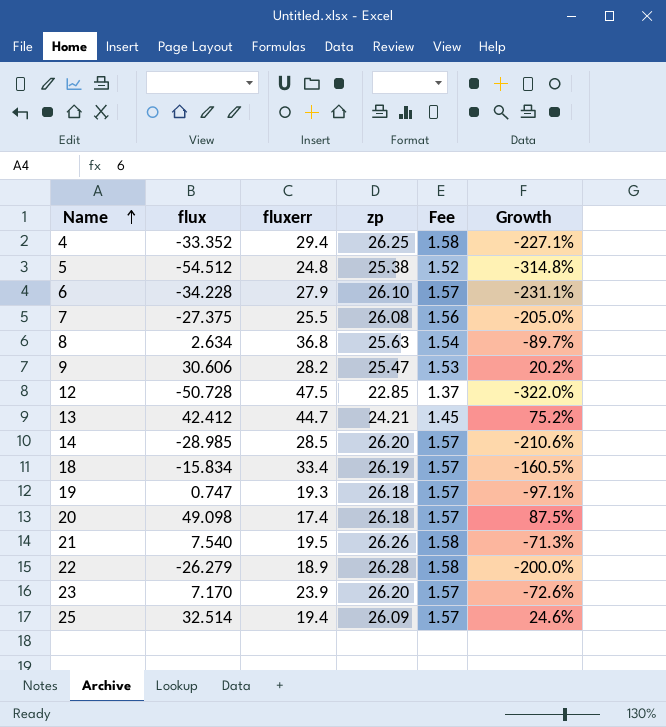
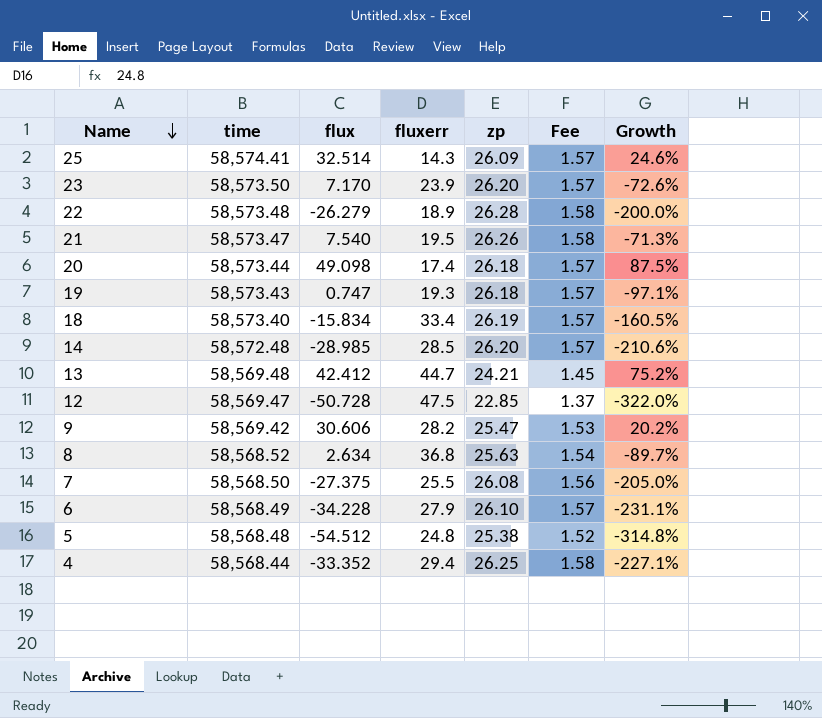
row order: Name ascending -> Name descending
column time | position: none -> 2
25 | fluxerr: 19.4 -> 14.3

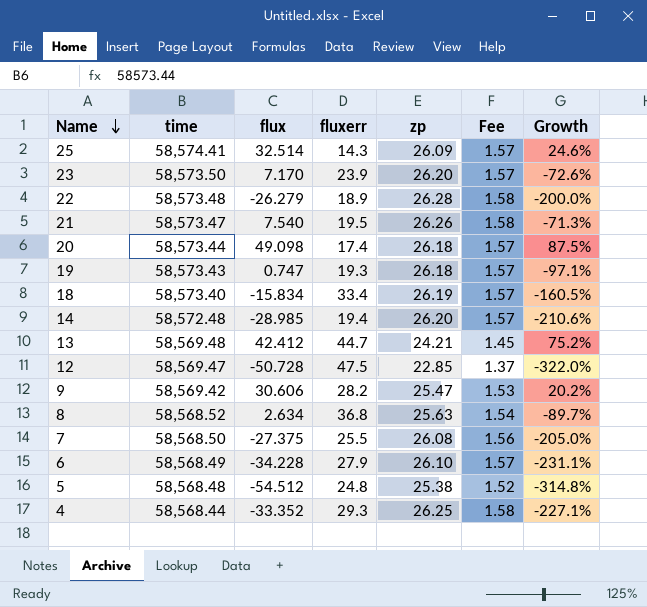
14 | fluxerr: 28.5 -> 19.4
4 | fluxerr: 29.4 -> 29.3

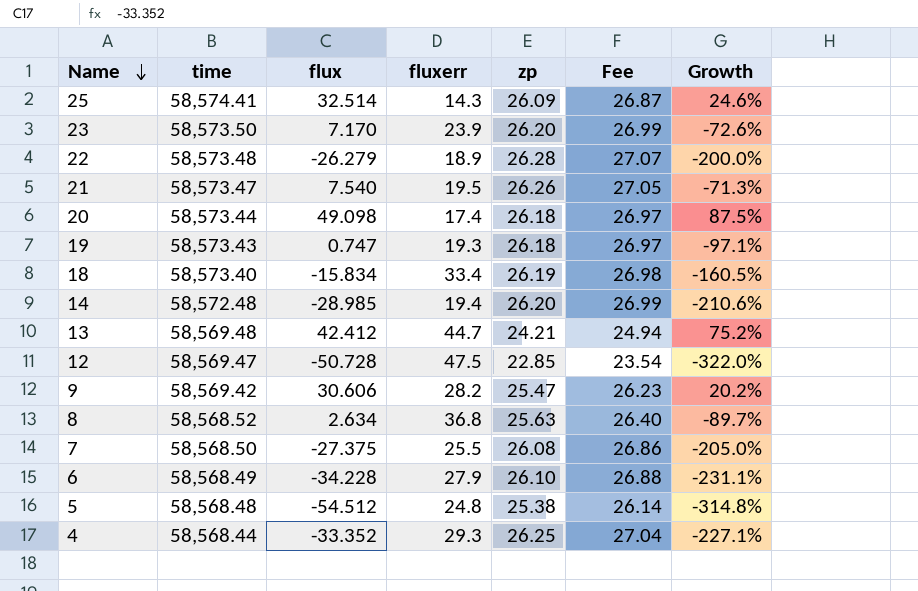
column Fee | formula: [zp] * 0.06 -> [zp] * 1.03

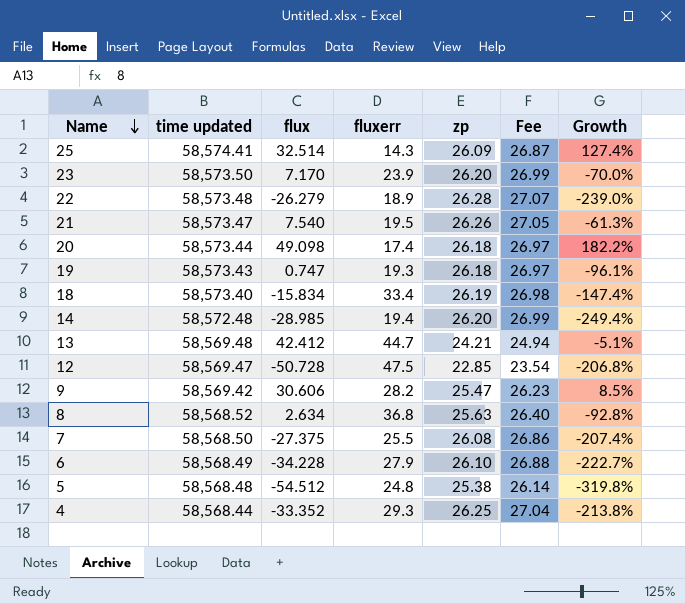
column name: time -> time updated
column Growth | formula: ([flux] - [zp]) / [zp] -> ([flux] - [fluxerr]) / [fluxerr]

